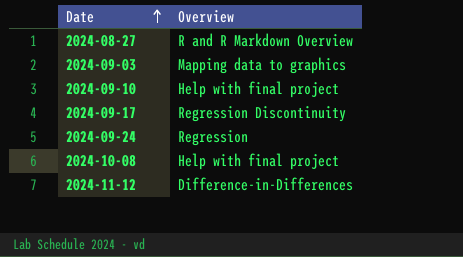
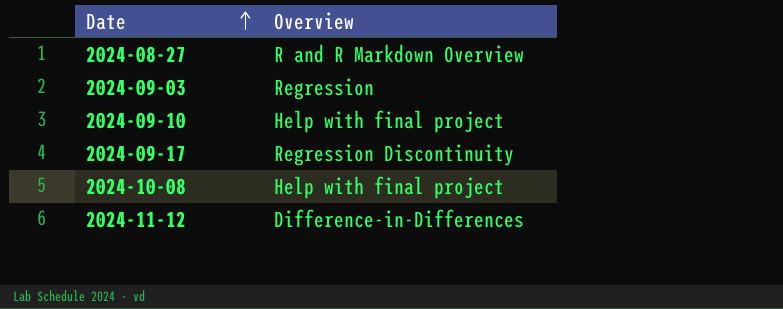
row 2024-09-24: Regression -> none
2024-09-03 | Overview: Mapping data to graphics -> Regression

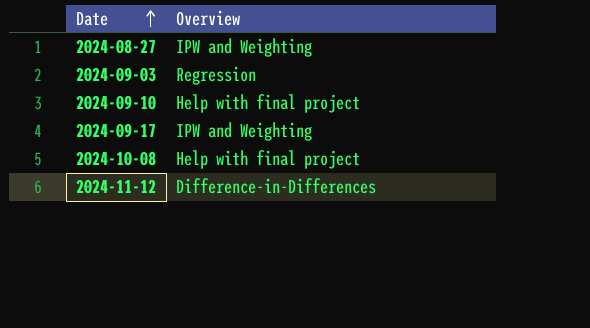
2024-08-27 | Overview: R and R Markdown Overview -> IPW and Weighting
2024-09-17 | Overview: Regression Discontinuity -> IPW and Weighting

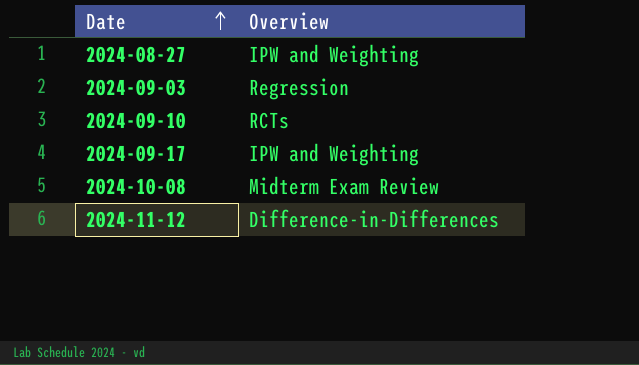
2024-09-10 | Overview: Help with final project -> RCTs
2024-10-08 | Overview: Help with final project -> Midterm Exam Review

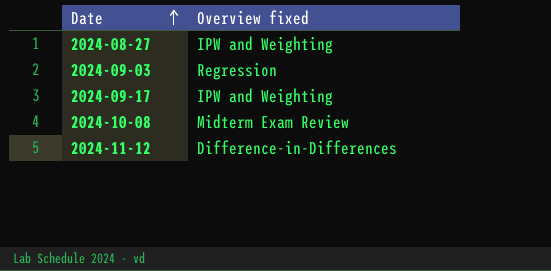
column name: Overview -> Overview fixed
row 2024-09-10: RCTs -> none

